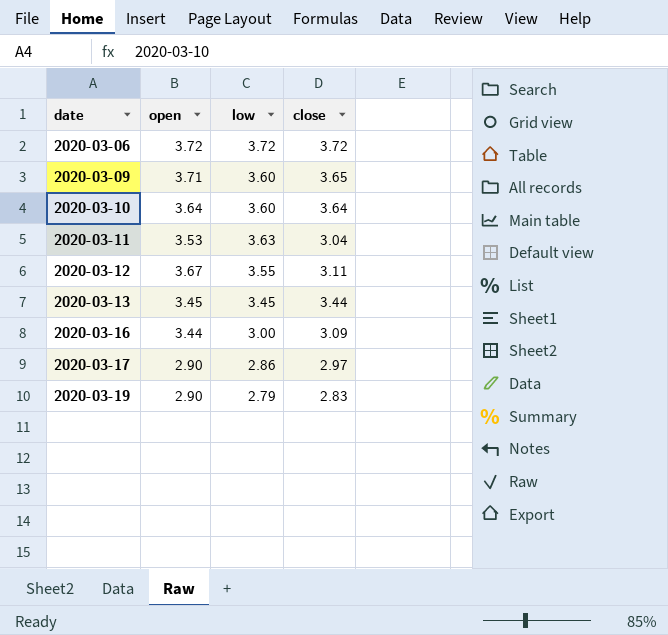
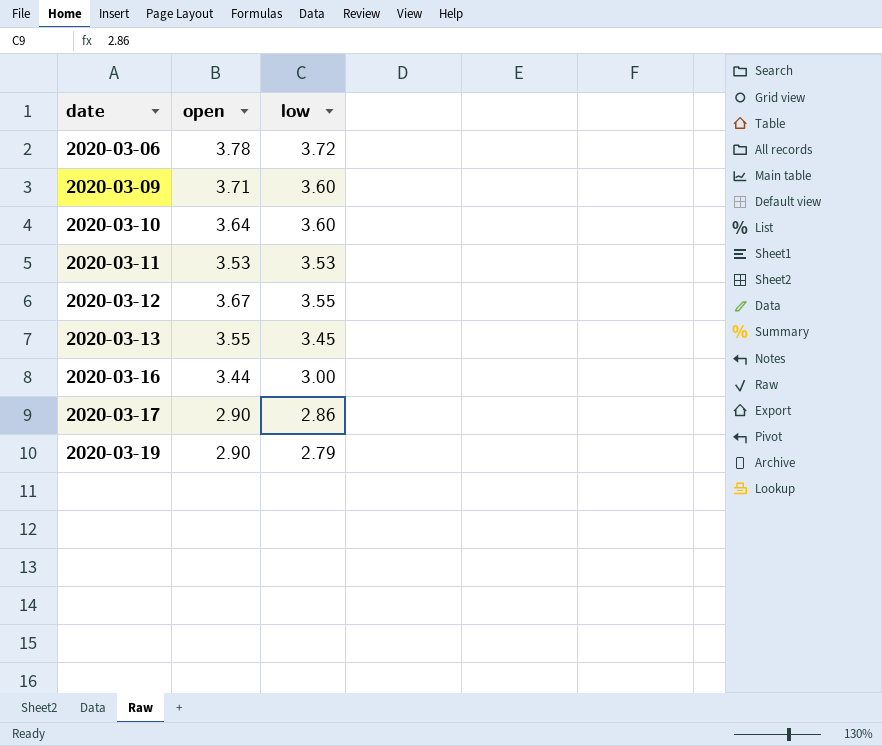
column close | position: 4 -> none
2020-03-06 | open: 3.72 -> 3.78
2020-03-11 | low: 3.63 -> 3.53
2020-03-13 | open: 3.45 -> 3.55

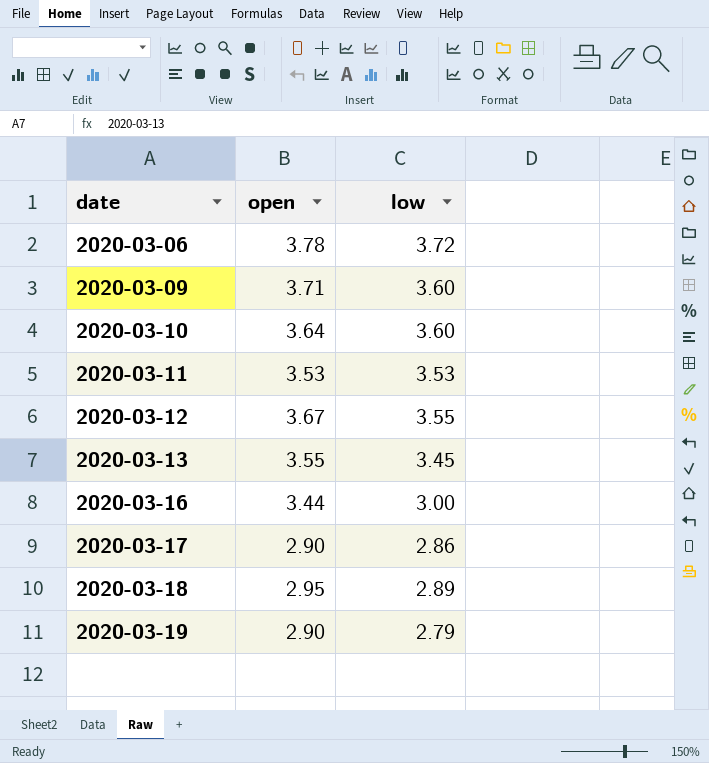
row 2020-03-18: none -> 2.95 | 2.89

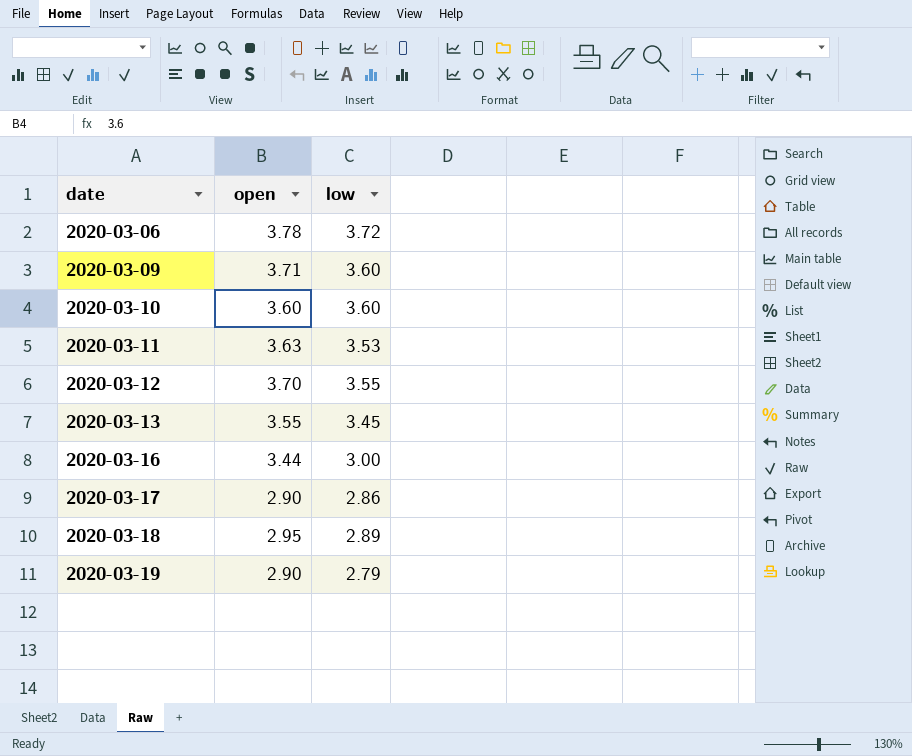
2020-03-10 | open: 3.64 -> 3.60
2020-03-11 | open: 3.53 -> 3.63
2020-03-12 | open: 3.67 -> 3.70

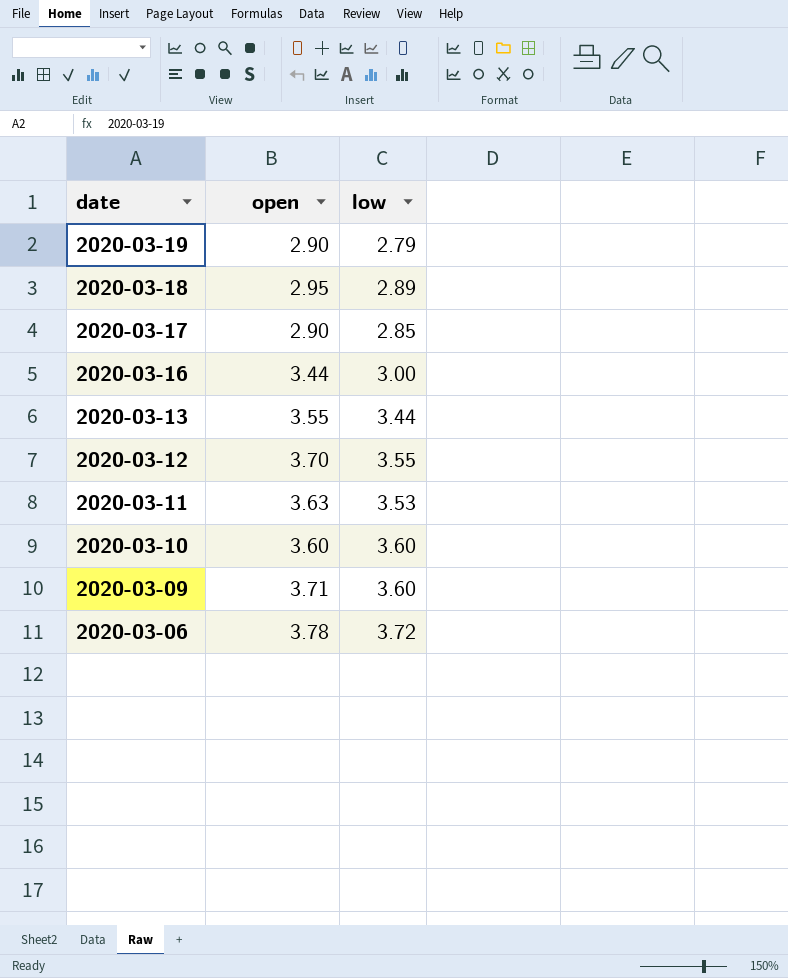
row order: date ascending -> date descending
2020-03-17 | low: 2.86 -> 2.85
2020-03-13 | low: 3.45 -> 3.44

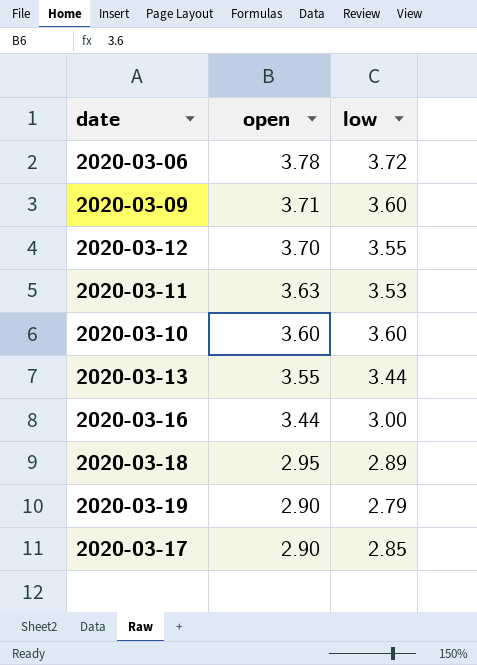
row order: date descending -> open descending

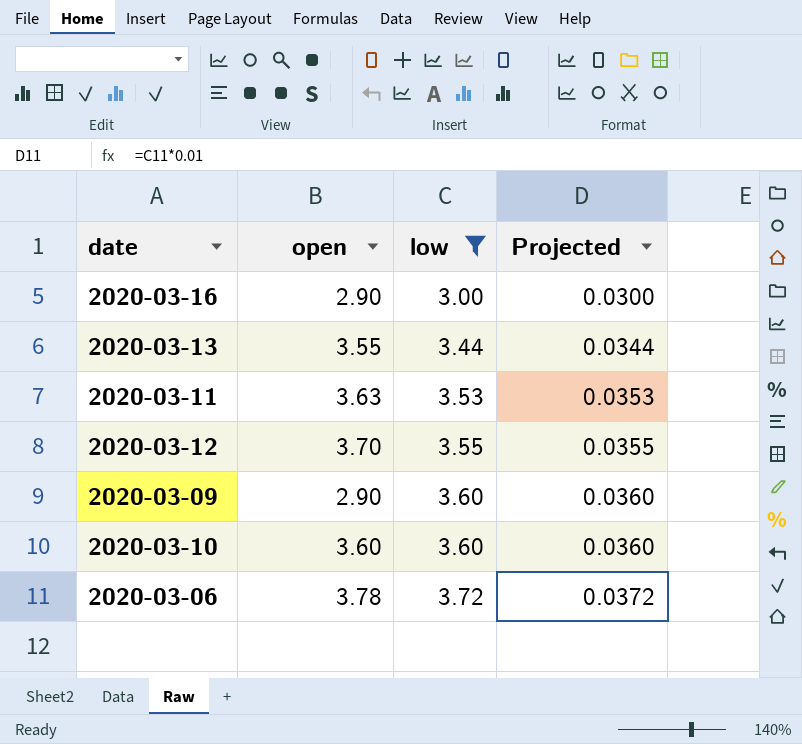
filter: none -> low >= 3.00
row order: open descending -> low ascending
column Projected | formula: none -> [low] * 0.01
2020-03-16 | open: 3.44 -> 2.90
2020-03-09 | open: 3.71 -> 2.90

